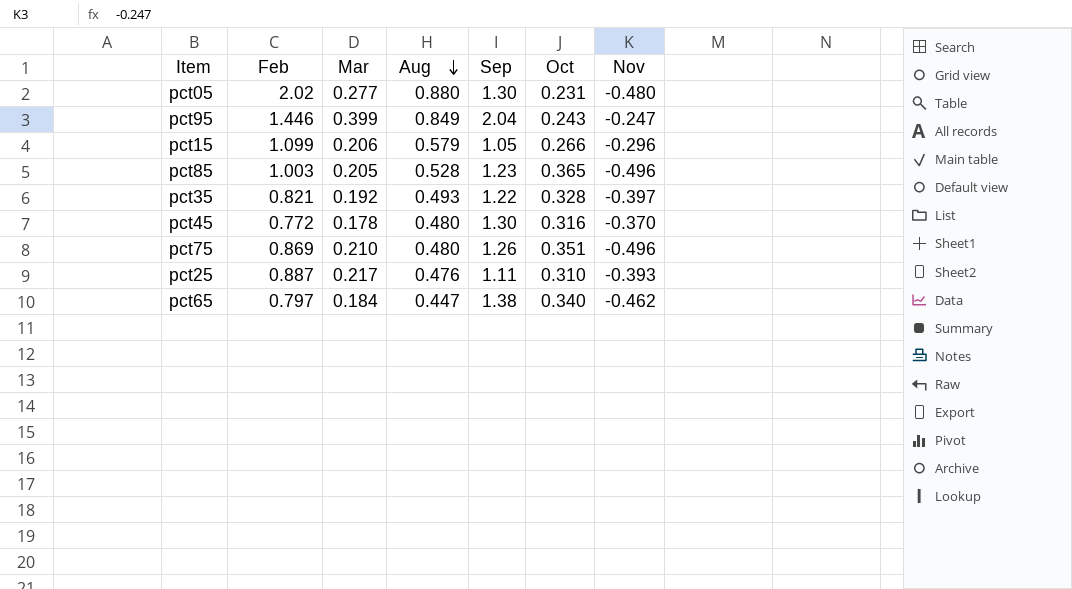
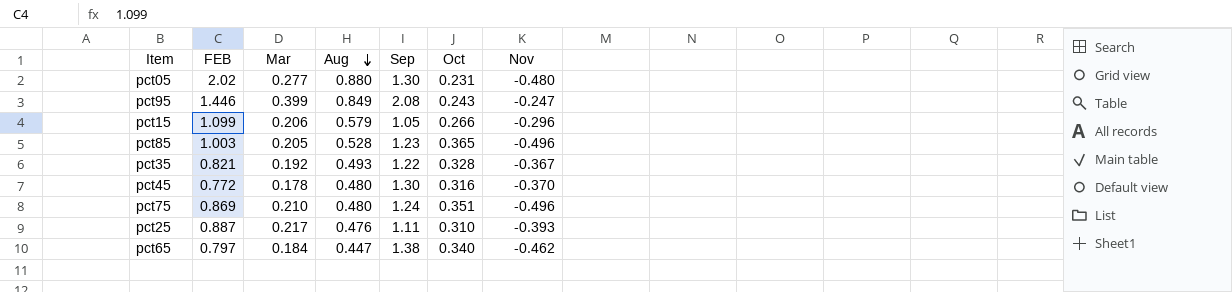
column name: Feb -> FEB
pct95 | Sep: 2.04 -> 2.08
pct35 | Nov: -0.397 -> -0.367
pct75 | Sep: 1.26 -> 1.24

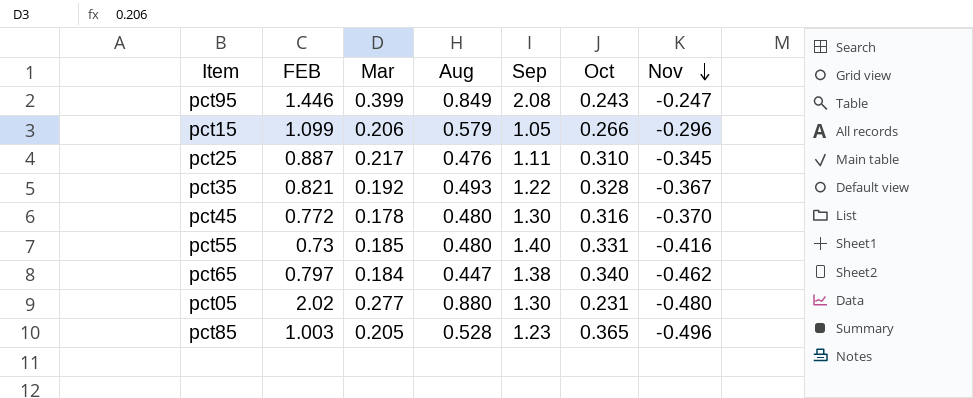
row order: Aug descending -> Nov descending
row pct75: 0.869 | 0.210 | 0.480 | 1.24 | 0.351 | -0.496 -> none
pct25 | Nov: -0.393 -> -0.345
row pct55: none -> 0.73 | 0.185 | 0.480 | 1.40 | 0.331 | -0.416

